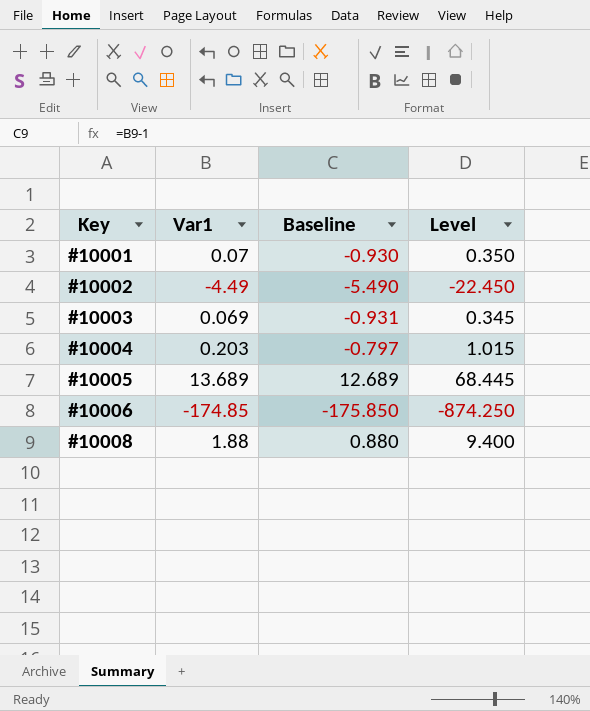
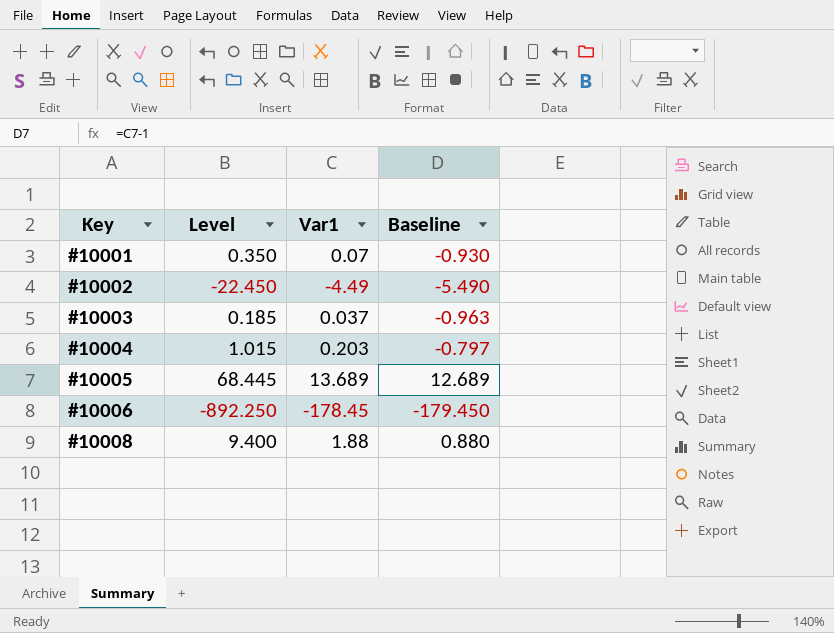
column Level | position: 4 -> 2
#10003 | Level: 0.345 -> 0.185
#10003 | Var1: 0.069 -> 0.037
#10003 | Baseline: -0.931 -> -0.963
#10006 | Level: -874.250 -> -892.250
#10006 | Var1: -174.85 -> -178.45
#10006 | Baseline: -175.850 -> -179.450

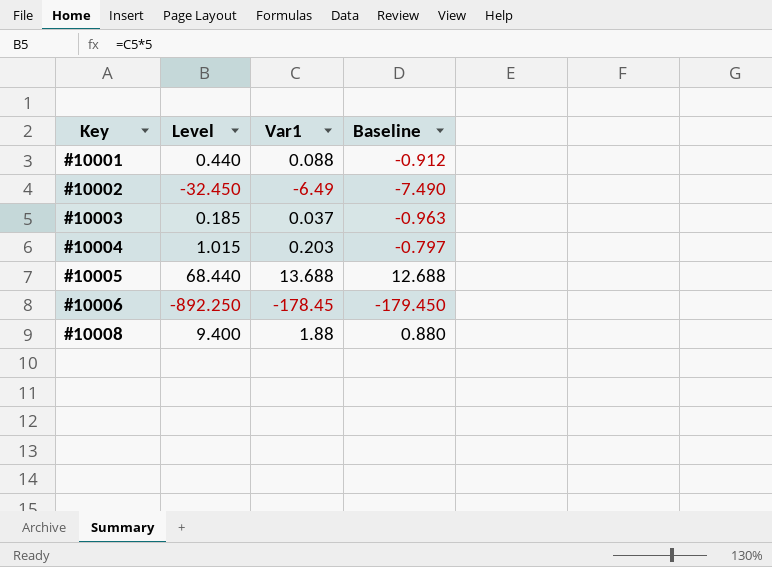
#10001 | Level: 0.350 -> 0.440
#10001 | Var1: 0.07 -> 0.088
#10001 | Baseline: -0.930 -> -0.912
#10002 | Level: -22.450 -> -32.450
#10002 | Var1: -4.49 -> -6.49
#10002 | Baseline: -5.490 -> -7.490
#10005 | Level: 68.445 -> 68.440
#10005 | Var1: 13.689 -> 13.688
#10005 | Baseline: 12.689 -> 12.688

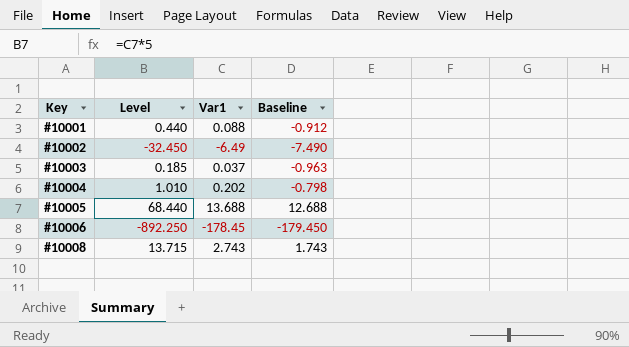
#10004 | Level: 1.015 -> 1.010
#10004 | Var1: 0.203 -> 0.202
#10004 | Baseline: -0.797 -> -0.798
#10008 | Level: 9.400 -> 13.715
#10008 | Var1: 1.88 -> 2.743
#10008 | Baseline: 0.880 -> 1.743

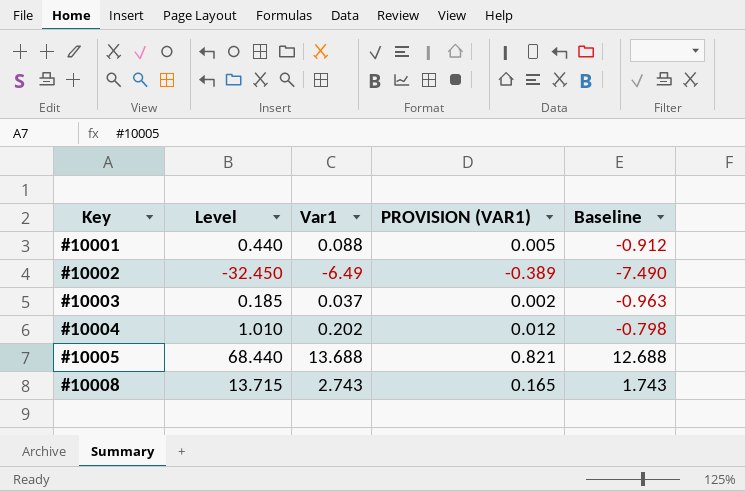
column PROVISION (VAR1) | formula: none -> [Var1] * 0.06
row #10006: -892.250 | -178.45 | -179.450 -> none

